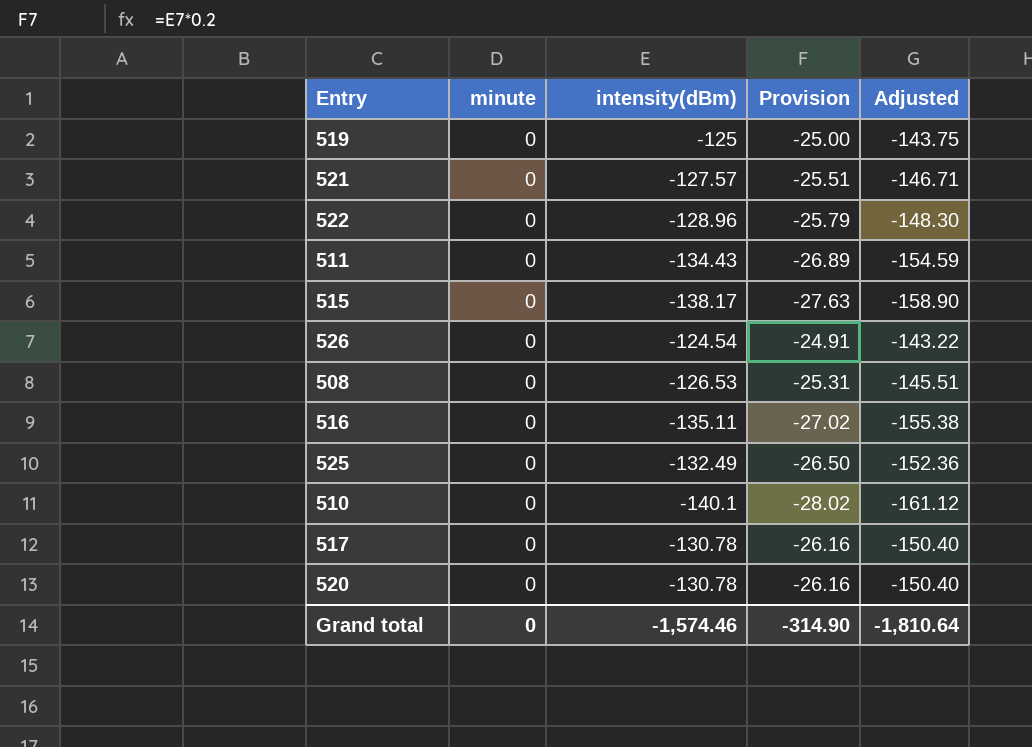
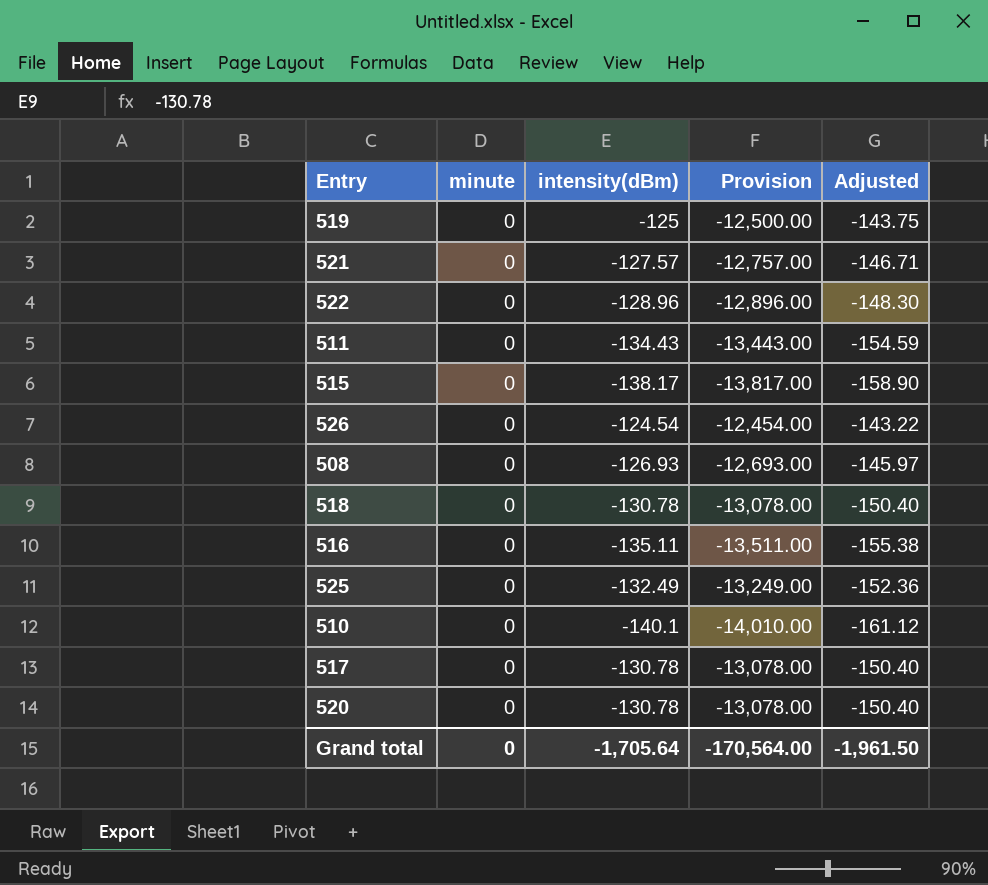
column Provision | formula: [intensity(dBm)] * 0.2 -> [intensity(dBm)] * 100
508 | intensity(dBm): -126.53 -> -126.93
508 | Adjusted: -145.51 -> -145.97
row 518: none -> 0 | -130.78 | -13,078.00 | -150.40
Grand total | intensity(dBm): -1,574.46 -> -1,705.64
Grand total | Provision: -314.90 -> -170,564.00
Grand total | Adjusted: -1,810.64 -> -1,961.50

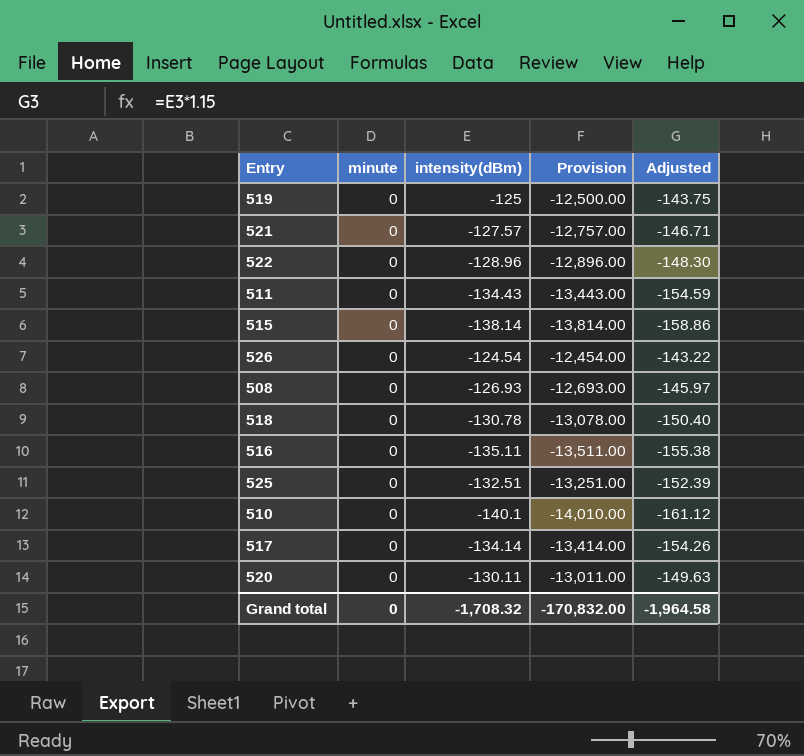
515 | intensity(dBm): -138.17 -> -138.14
515 | Provision: -13,817.00 -> -13,814.00
515 | Adjusted: -158.90 -> -158.86
525 | intensity(dBm): -132.49 -> -132.51
525 | Provision: -13,249.00 -> -13,251.00
525 | Adjusted: -152.36 -> -152.39
517 | intensity(dBm): -130.78 -> -134.14
517 | Provision: -13,078.00 -> -13,414.00
517 | Adjusted: -150.40 -> -154.26
520 | intensity(dBm): -130.78 -> -130.11
520 | Provision: -13,078.00 -> -13,011.00
520 | Adjusted: -150.40 -> -149.63
Grand total | intensity(dBm): -1,705.64 -> -1,708.32
Grand total | Provision: -170,564.00 -> -170,832.00
Grand total | Adjusted: -1,961.50 -> -1,964.58

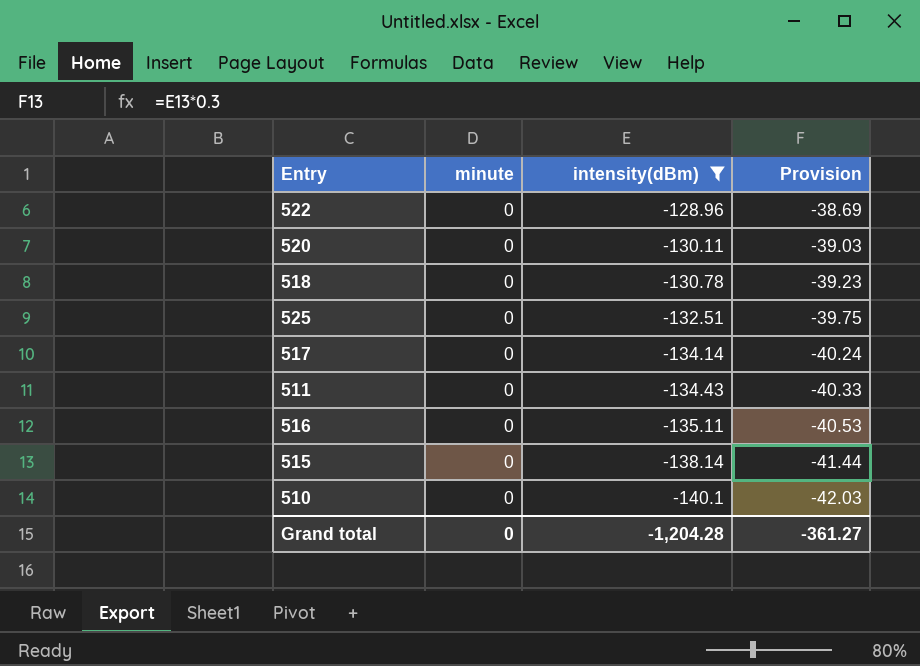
filter: none -> intensity(dBm) <= -128.96
row order: none -> intensity(dBm) descending
column Adjusted | formula: [intensity(dBm)] * 1.15 -> none
column Provision | formula: [intensity(dBm)] * 100 -> [intensity(dBm)] * 0.3
Grand total | intensity(dBm): -1,708.32 -> -1,204.28
Grand total | Provision: -170,832.00 -> -361.27

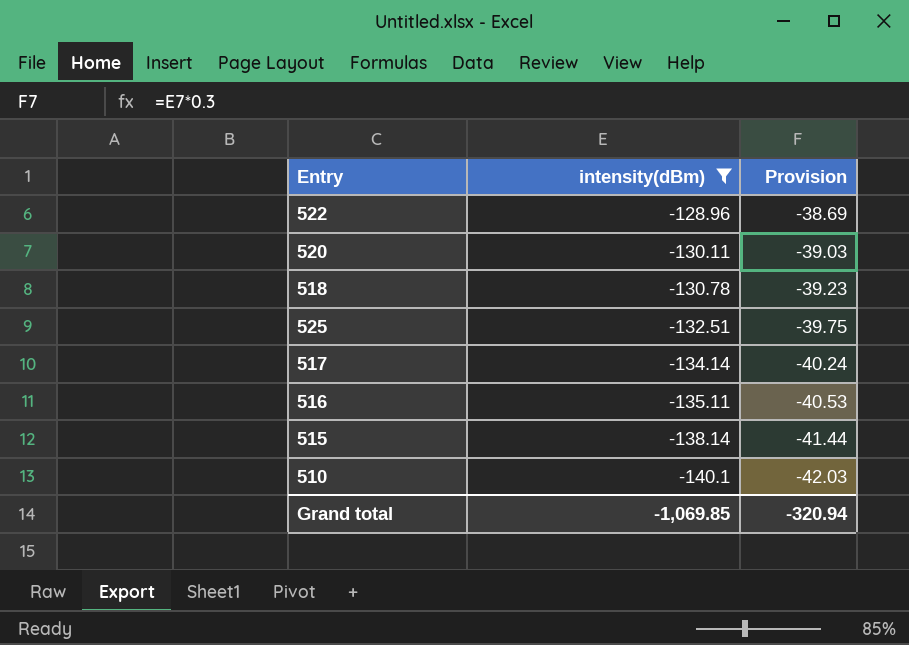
column minute | position: 2 -> none
row 511: 0 | -134.43 | -40.33 -> none
Grand total | intensity(dBm): -1,204.28 -> -1,069.85
Grand total | Provision: -361.27 -> -320.94

